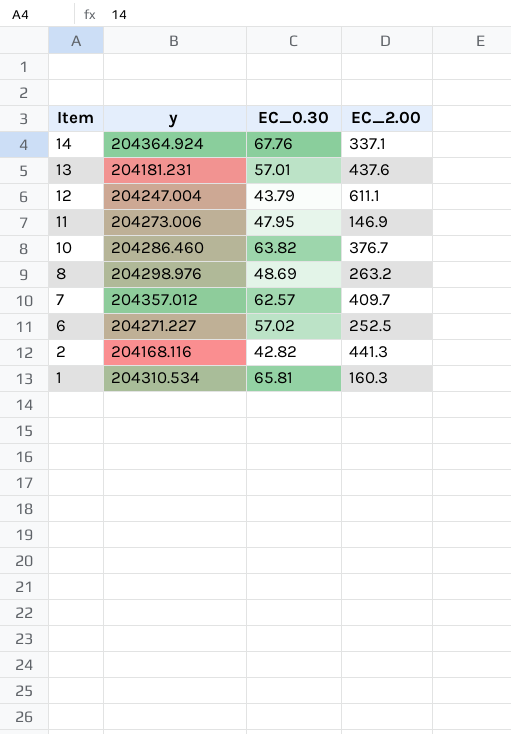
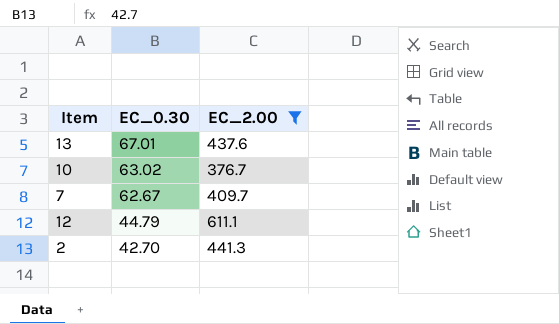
filter: none -> EC_2.00 >= 376.7
row order: Item descending -> EC_0.30 descending
column y | position: 2 -> none
13 | EC_0.30: 57.01 -> 67.01
10 | EC_0.30: 63.82 -> 63.02
7 | EC_0.30: 62.57 -> 62.67
12 | EC_0.30: 43.79 -> 44.79
2 | EC_0.30: 42.82 -> 42.70

